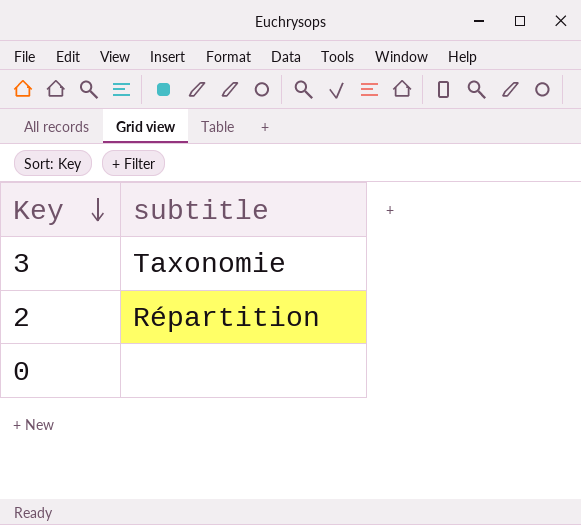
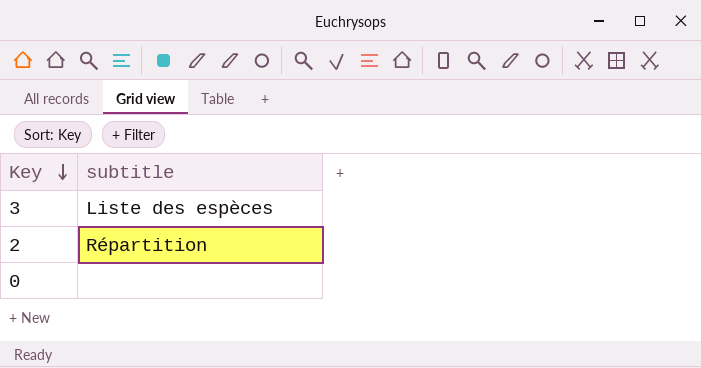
3 | subtitle: Taxonomie -> Liste des espèces

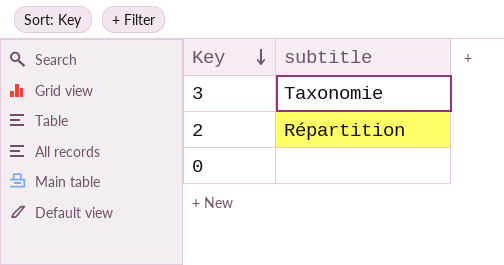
3 | subtitle: Liste des espèces -> Taxonomie

